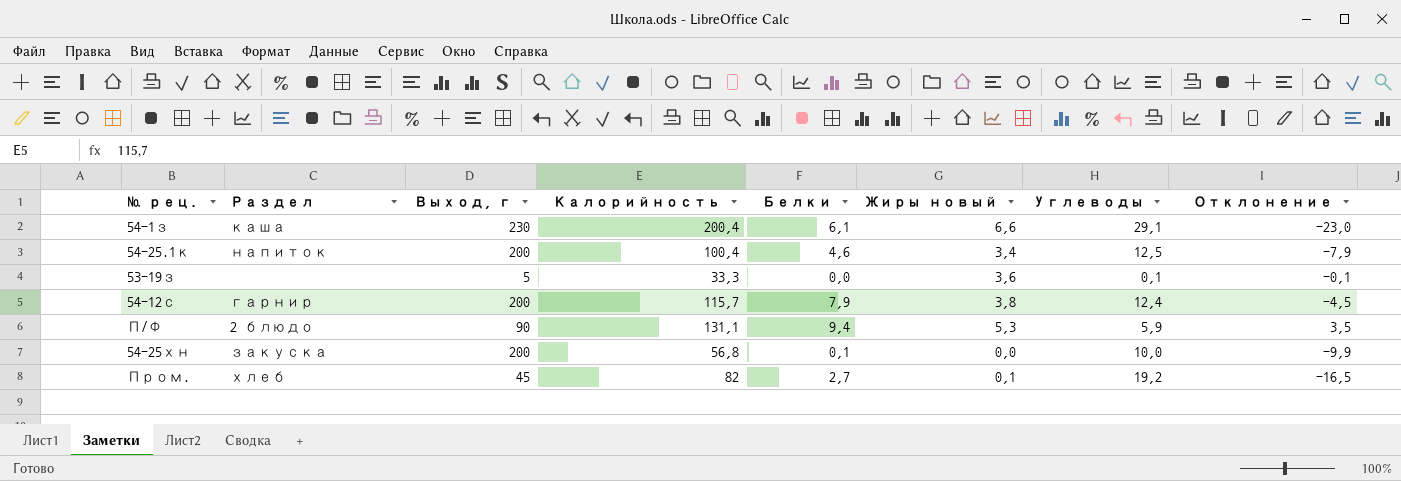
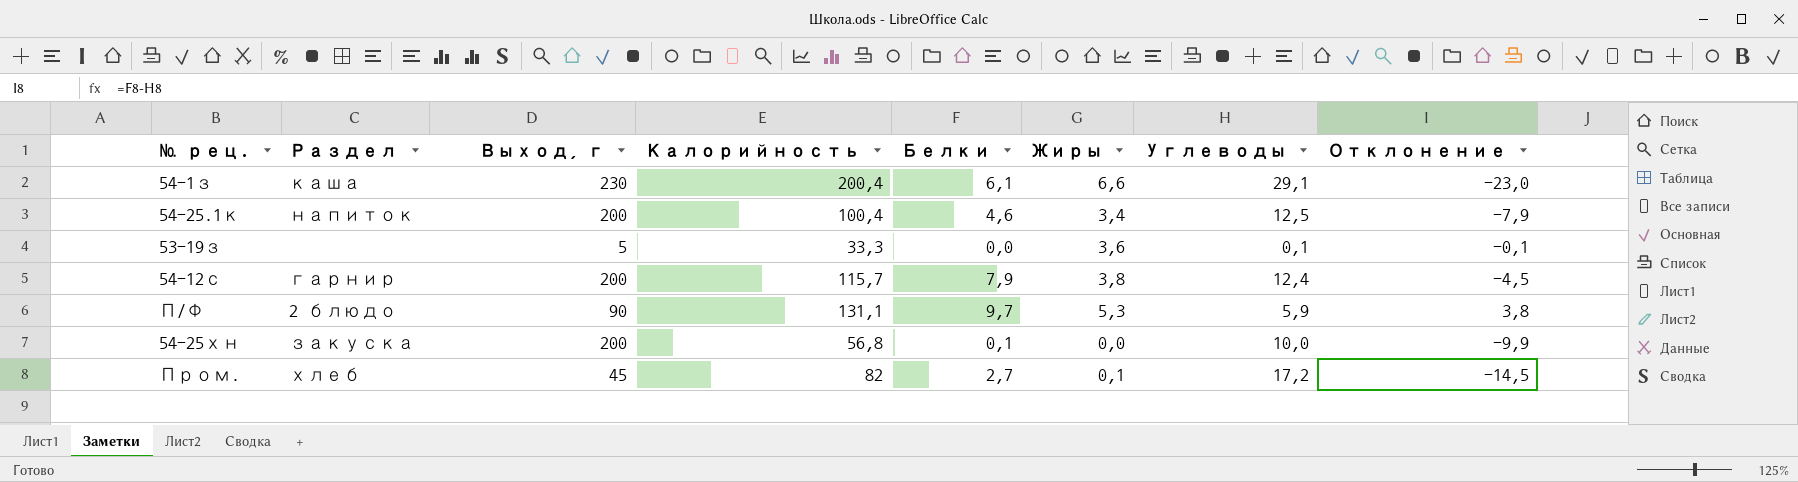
column name: Жиры новый -> Жиры
П/Ф | Белки: 9,4 -> 9,7
П/Ф | Отклонение: 3,5 -> 3,8
Пром. | Углеводы: 19,2 -> 17,2
Пром. | Отклонение: -16,5 -> -14,5

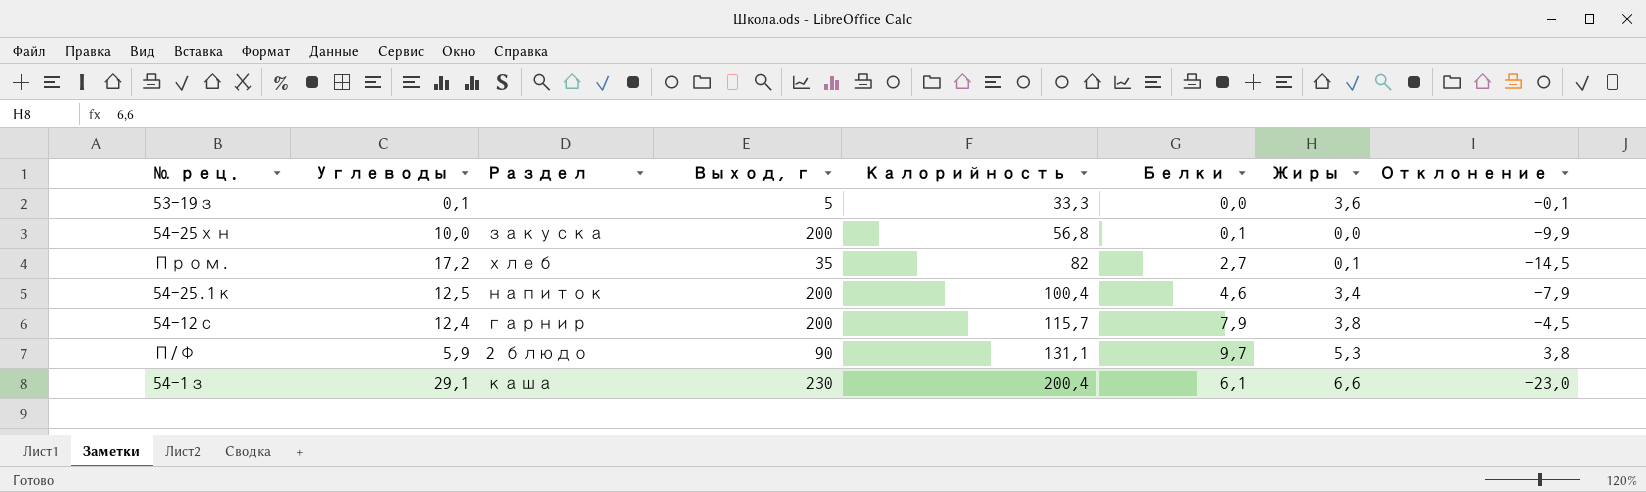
row order: none -> Калорийность ascending
column Углеводы | position: 7 -> 2
Пром. | Выход, г: 45 -> 35

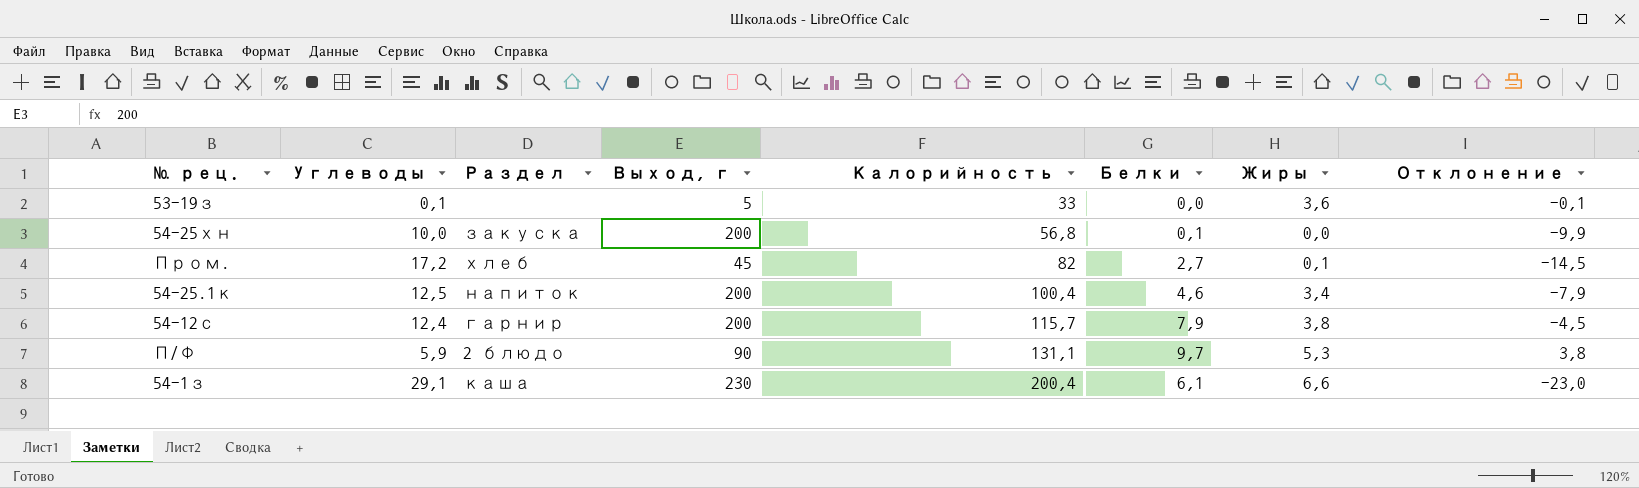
53-19з | Калорийность: 33,3 -> 33
Пром. | Выход, г: 35 -> 45

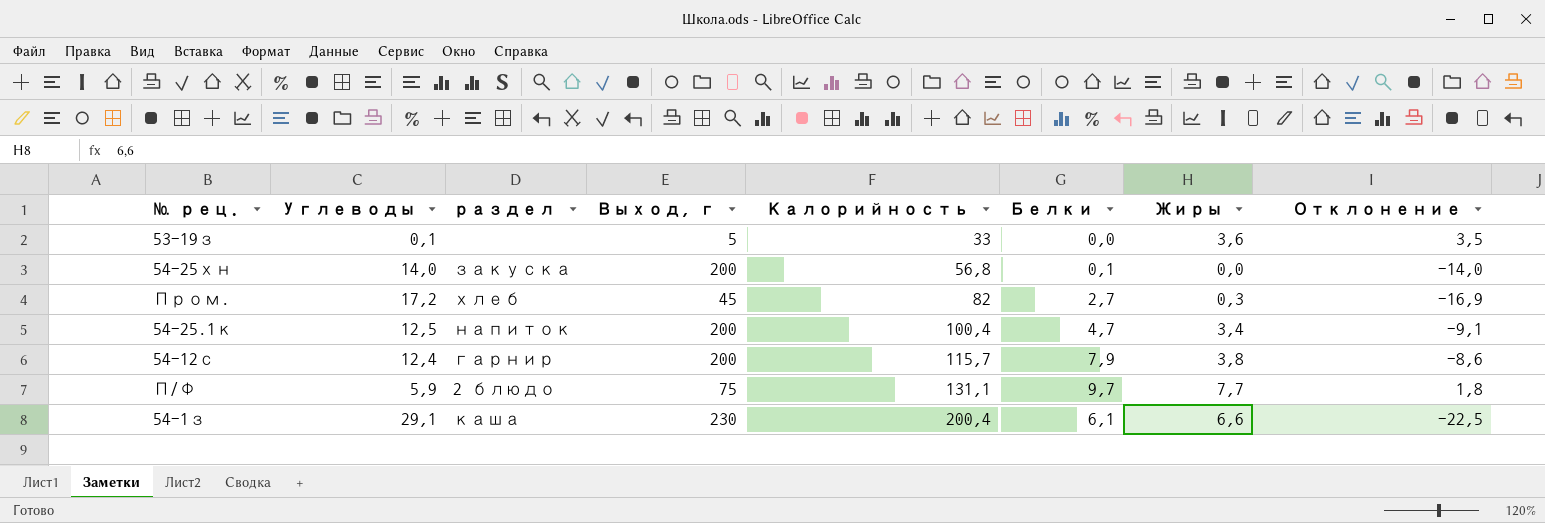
column name: Раздел -> раздел
column Отклонение | formula: [Белки] - [Углеводы] -> [Жиры] - [Углеводы]
54-25хн | Углеводы: 10,0 -> 14,0
Пром. | Жиры: 0,1 -> 0,3
54-25.1к | Белки: 4,6 -> 4,7
П/Ф | Выход, г: 90 -> 75
П/Ф | Жиры: 5,3 -> 7,7

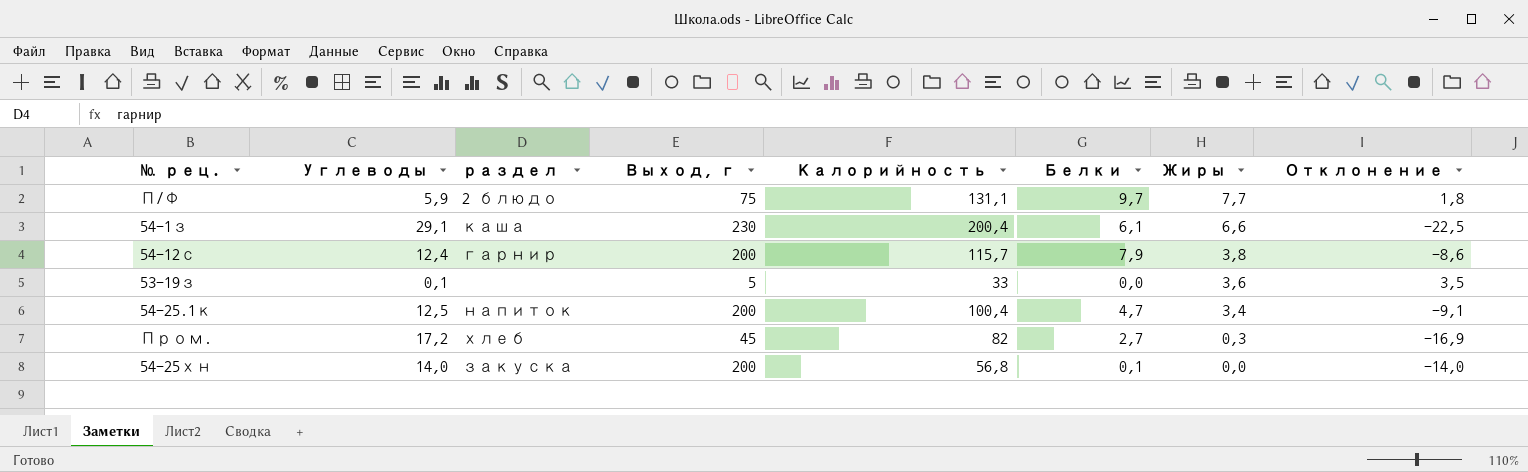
row order: Калорийность ascending -> Жиры descending

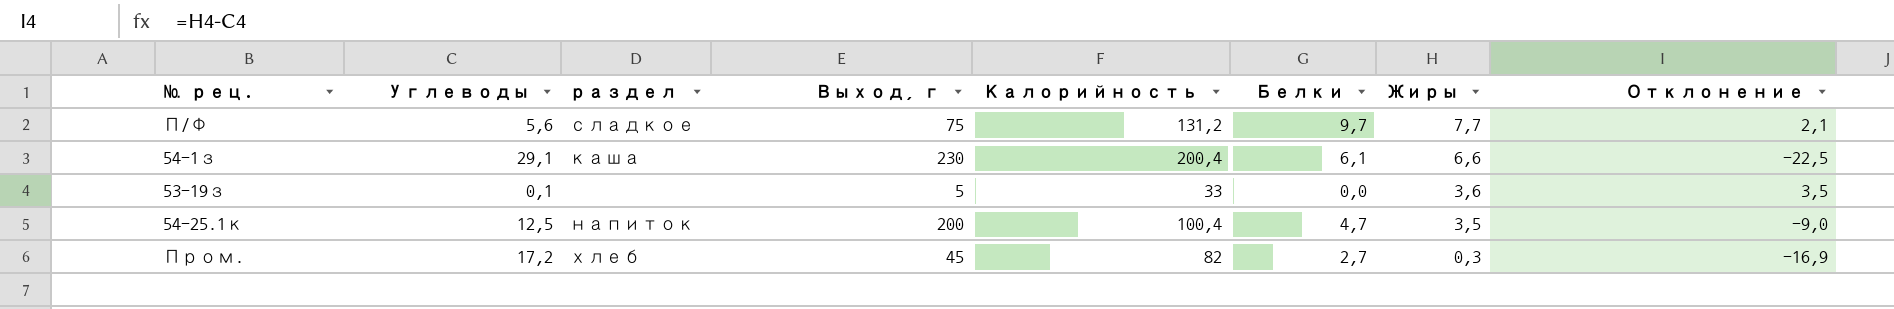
row 54-12с: 12,4 | гарнир | 200 | 115,7 | 7,9 | 3,8 | -8,6 -> none
row 54-25хн: 14,0 | закуска | 200 | 56,8 | 0,1 | 0,0 | -14,0 -> none
П/Ф | Углеводы: 5,9 -> 5,6
П/Ф | раздел: 2 блюдо -> сладкое
П/Ф | Калорийность: 131,1 -> 131,2
П/Ф | Отклонение: 1,8 -> 2,1
54-25.1к | Жиры: 3,4 -> 3,5
54-25.1к | Отклонение: -9,1 -> -9,0

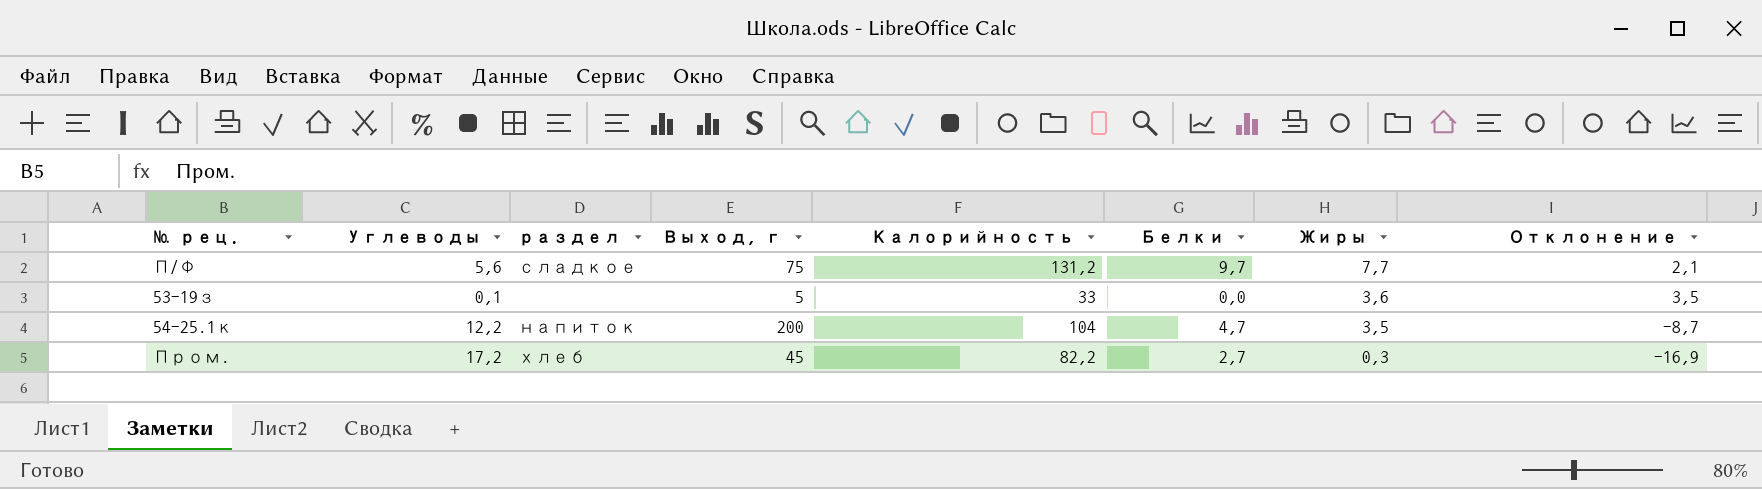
row 54-1з: 29,1 | каша | 230 | 200,4 | 6,1 | 6,6 | -22,5 -> none
54-25.1к | Углеводы: 12,5 -> 12,2
54-25.1к | Калорийность: 100,4 -> 104
54-25.1к | Отклонение: -9,0 -> -8,7
Пром. | Калорийность: 82 -> 82,2

